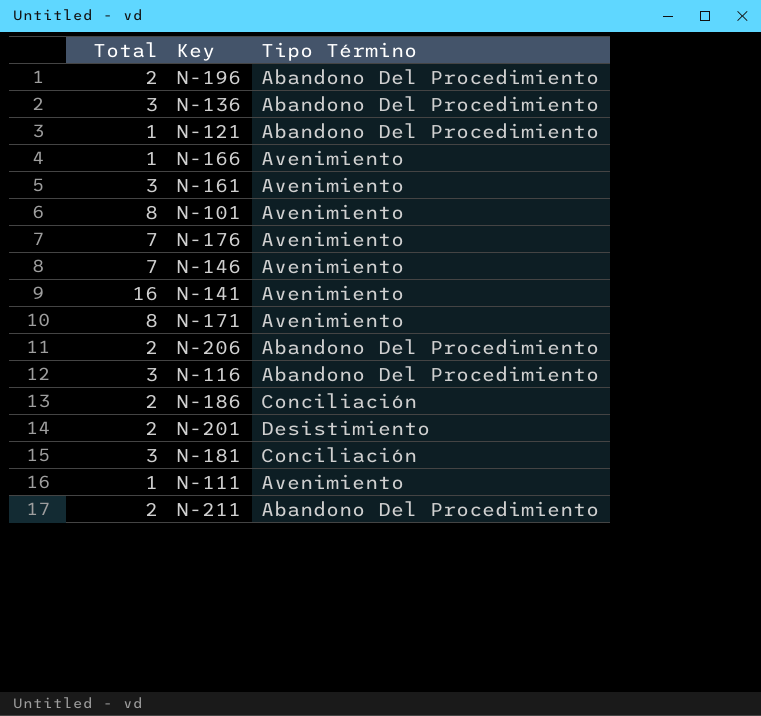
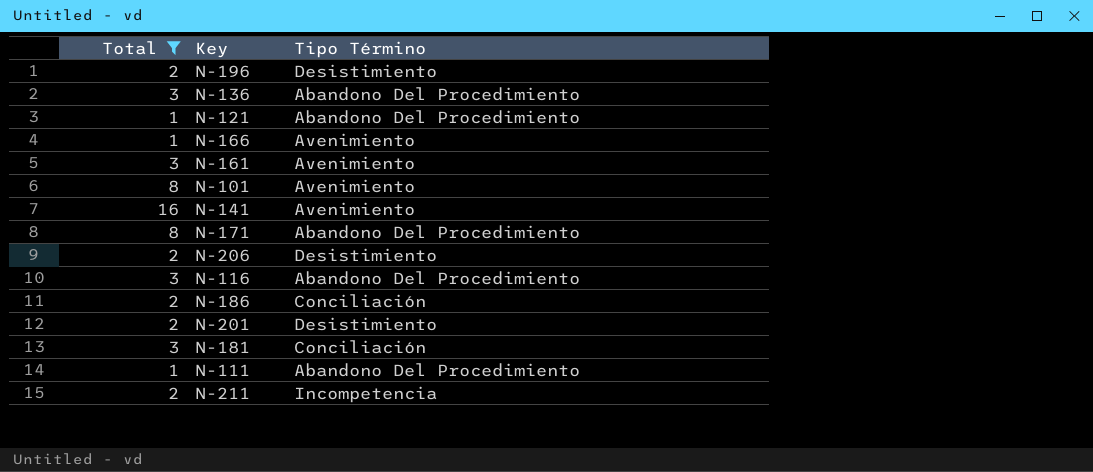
filter: none -> Total != 7
N-196 | Tipo Término: Abandono Del Procedimiento -> Desistimiento
N-171 | Tipo Término: Avenimiento -> Abandono Del Procedimiento
N-206 | Tipo Término: Abandono Del Procedimiento -> Desistimiento
N-111 | Tipo Término: Avenimiento -> Abandono Del Procedimiento
N-211 | Tipo Término: Abandono Del Procedimiento -> Incompetencia

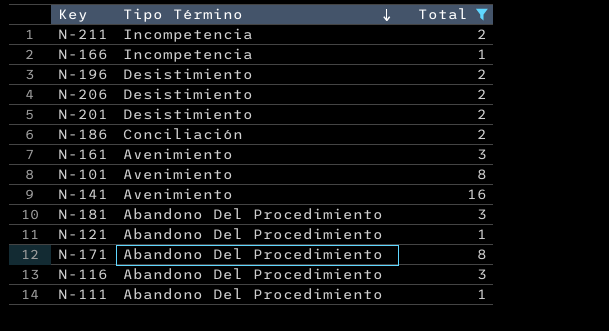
row order: none -> Tipo Término descending
column Total | position: 1 -> 3
row N-136: 3 | Abandono Del Procedimiento -> none
N-166 | Tipo Término: Avenimiento -> Incompetencia
N-181 | Tipo Término: Conciliación -> Abandono Del Procedimiento

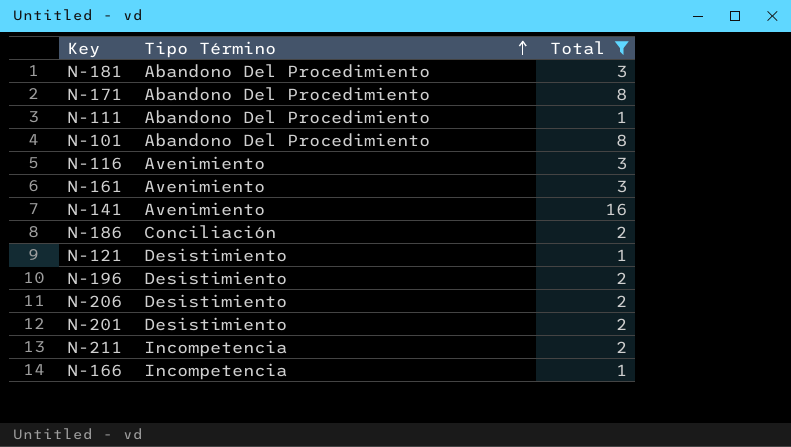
row order: Tipo Término descending -> Tipo Término ascending
N-101 | Tipo Término: Avenimiento -> Abandono Del Procedimiento
N-116 | Tipo Término: Abandono Del Procedimiento -> Avenimiento
N-121 | Tipo Término: Abandono Del Procedimiento -> Desistimiento

